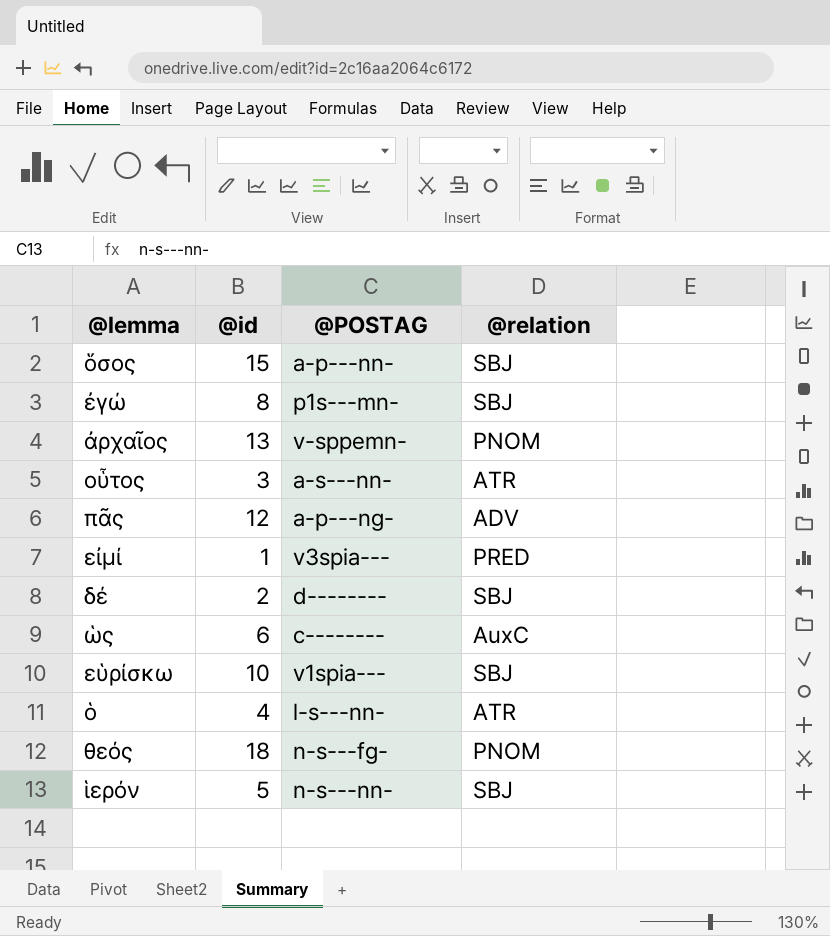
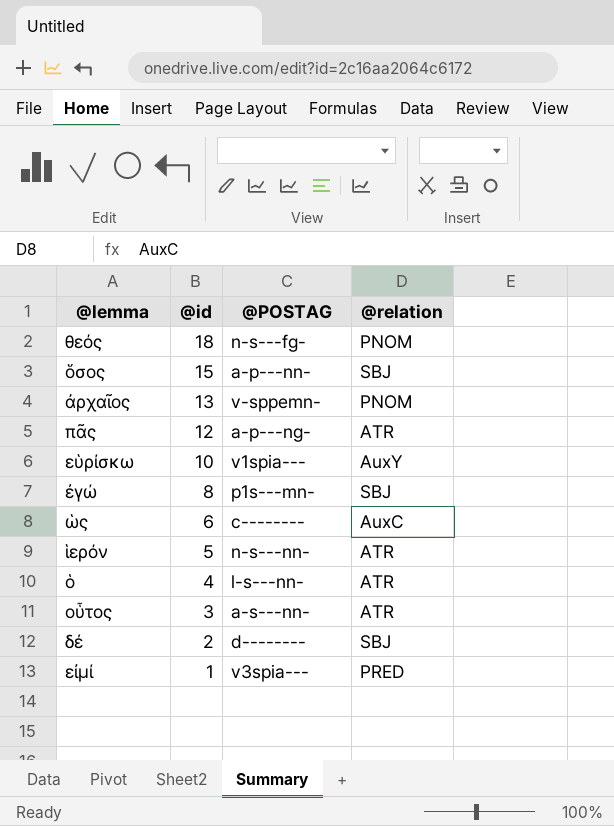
row order: none -> @id descending
πᾶς | @relation: ADV -> ATR
εὑρίσκω | @relation: SBJ -> AuxY
ἱερόν | @relation: SBJ -> ATR

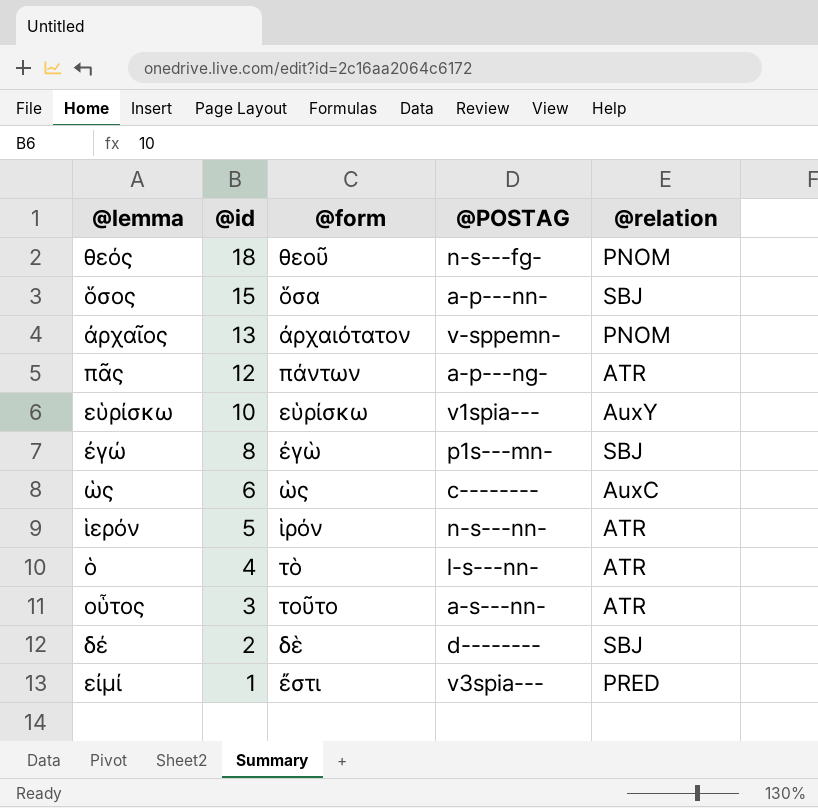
column @form | position: none -> 3

